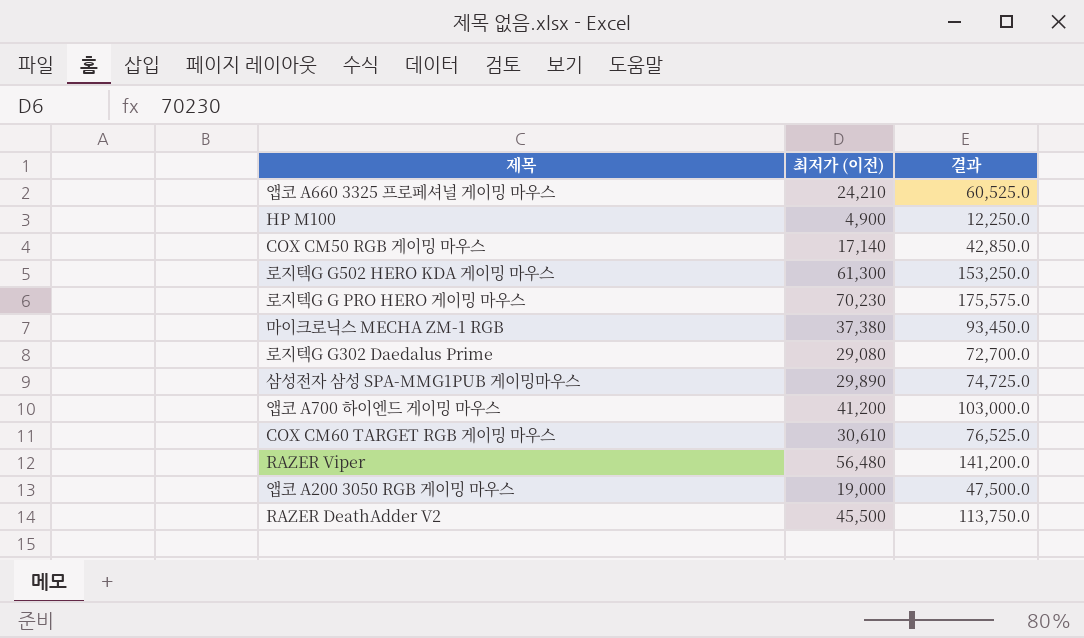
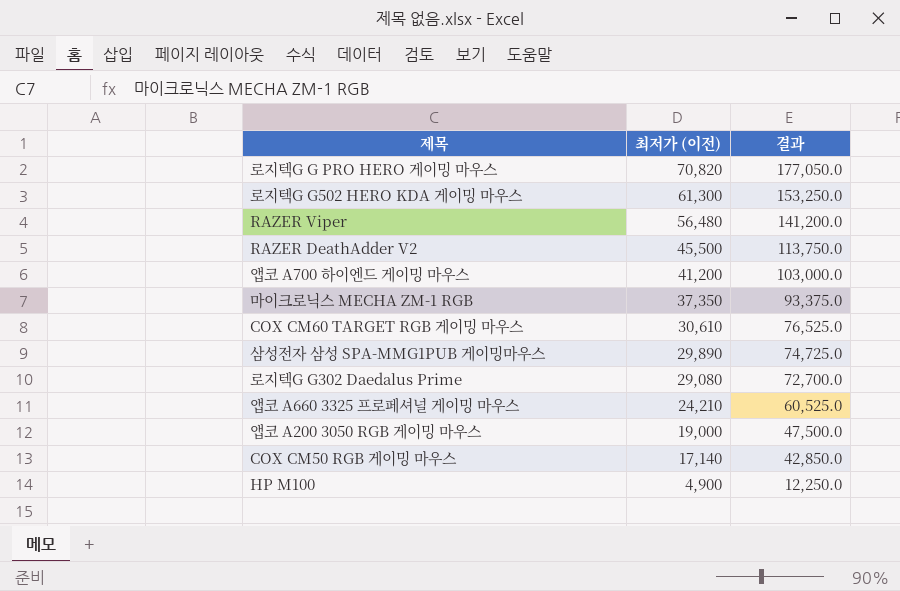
row order: none -> 최저가 (이전) descending
로지텍G G PRO HERO 게이밍 마우스 | 최저가 (이전): 70,230 -> 70,820
로지텍G G PRO HERO 게이밍 마우스 | 결과: 175,575.0 -> 177,050.0
마이크로닉스 MECHA ZM-1 RGB | 최저가 (이전): 37,380 -> 37,350
마이크로닉스 MECHA ZM-1 RGB | 결과: 93,450.0 -> 93,375.0

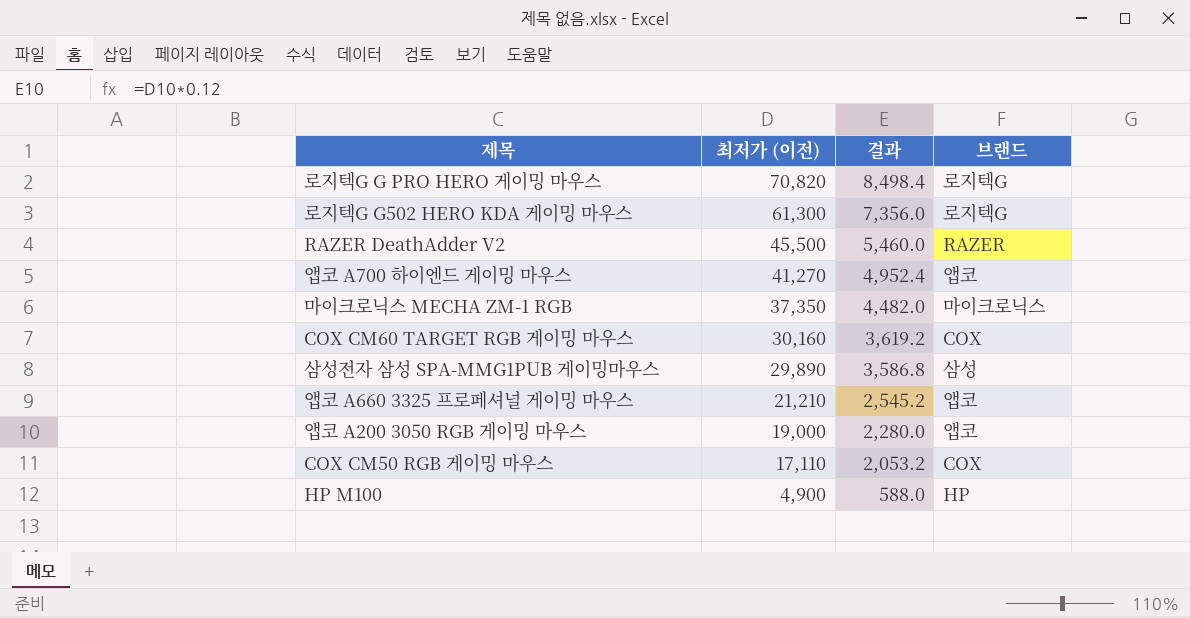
column 결과 | formula: [최저가 (이전)] * 2.5 -> [최저가 (이전)] * 0.12
column 브랜드 | position: none -> 4
row RAZER Viper: 56,480 | 141,200.0 -> none
row 로지텍G G302 Daedalus Prime: 29,080 | 72,700.0 -> none
앱코 A700 하이엔드 게이밍 마우스 | 최저가 (이전): 41,200 -> 41,270
COX CM60 TARGET RGB 게이밍 마우스 | 최저가 (이전): 30,610 -> 30,160
앱코 A660 3325 프로페셔널 게이밍 마우스 | 최저가 (이전): 24,210 -> 21,210
COX CM50 RGB 게이밍 마우스 | 최저가 (이전): 17,140 -> 17,110

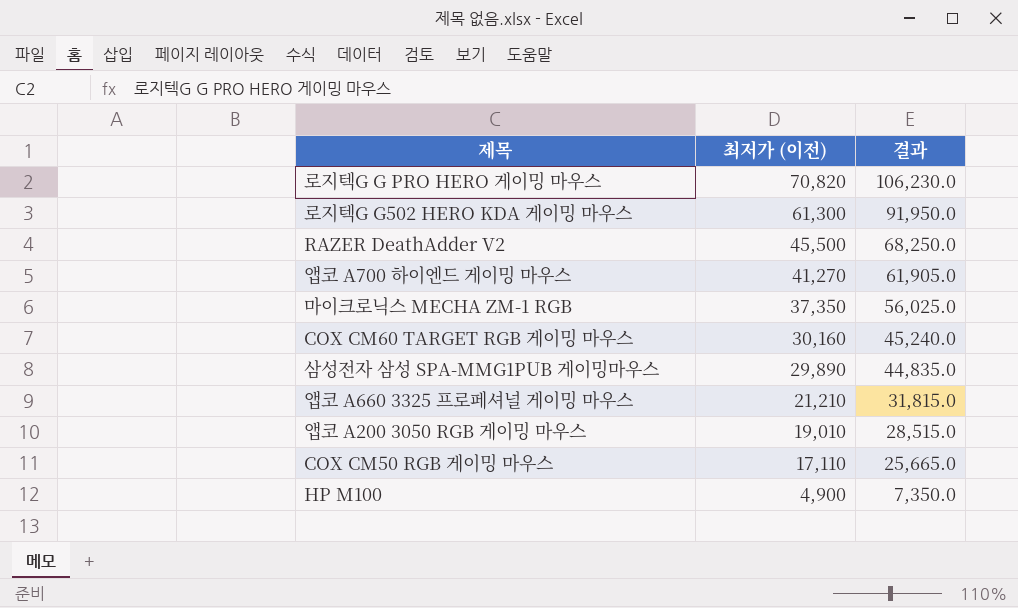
column 브랜드 | position: 4 -> none
column 결과 | formula: [최저가 (이전)] * 0.12 -> [최저가 (이전)] * 1.5
앱코 A200 3050 RGB 게이밍 마우스 | 최저가 (이전): 19,000 -> 19,010

